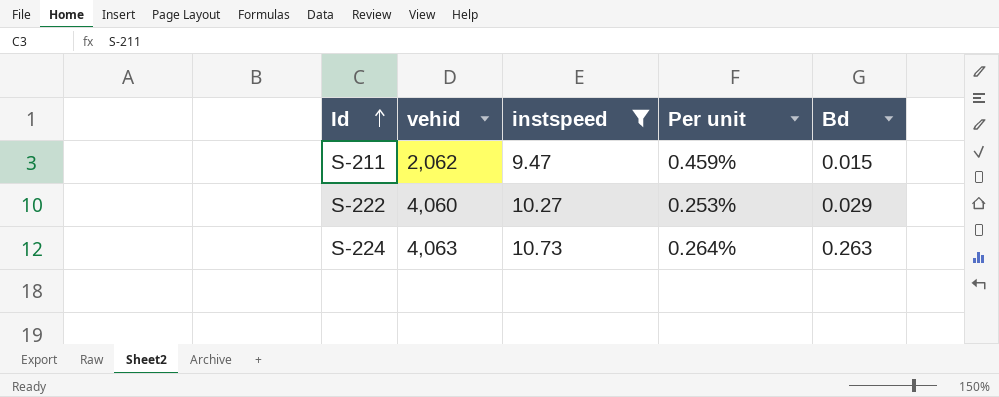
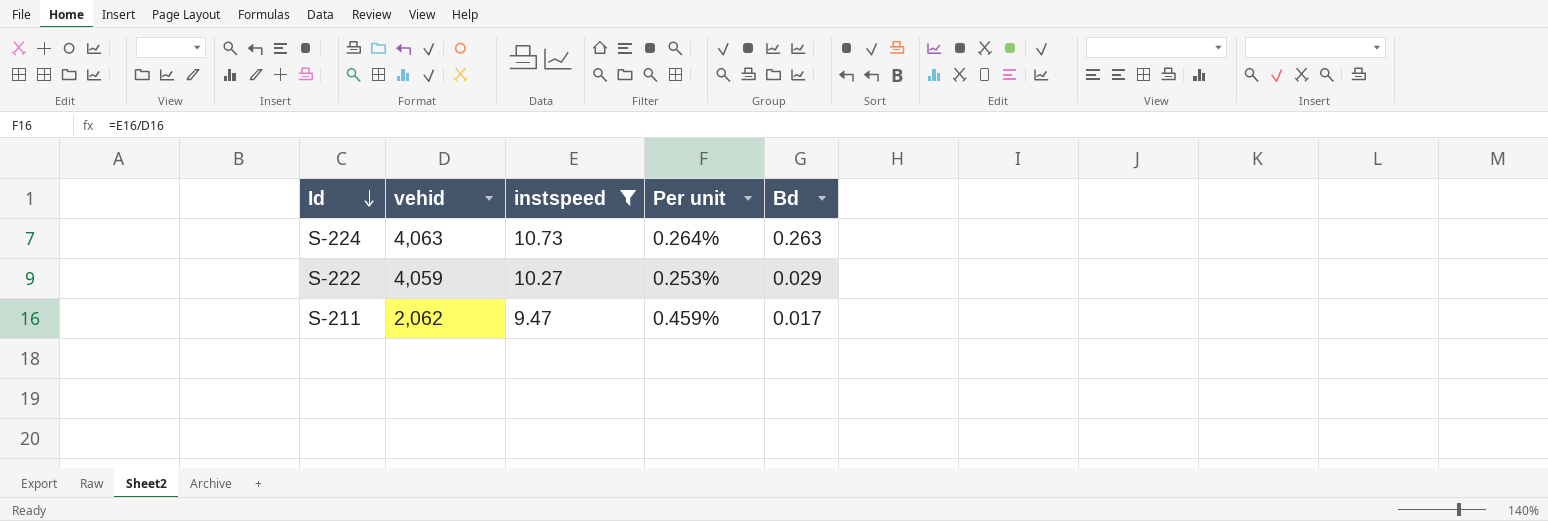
row order: Id ascending -> Id descending
S-222 | vehid: 4,060 -> 4,059
S-211 | Bd: 0.015 -> 0.017

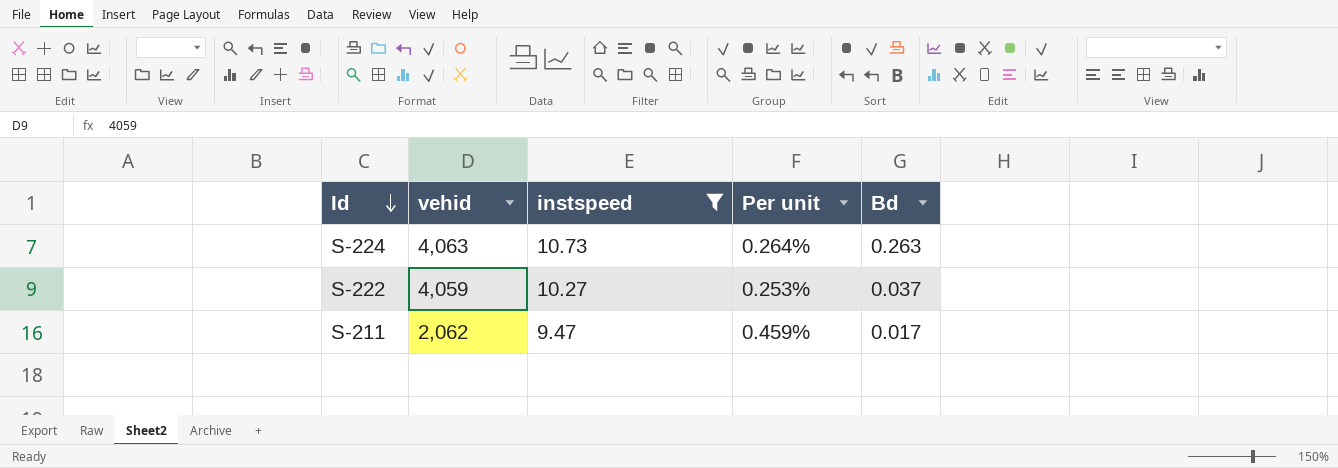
S-222 | Bd: 0.029 -> 0.037

